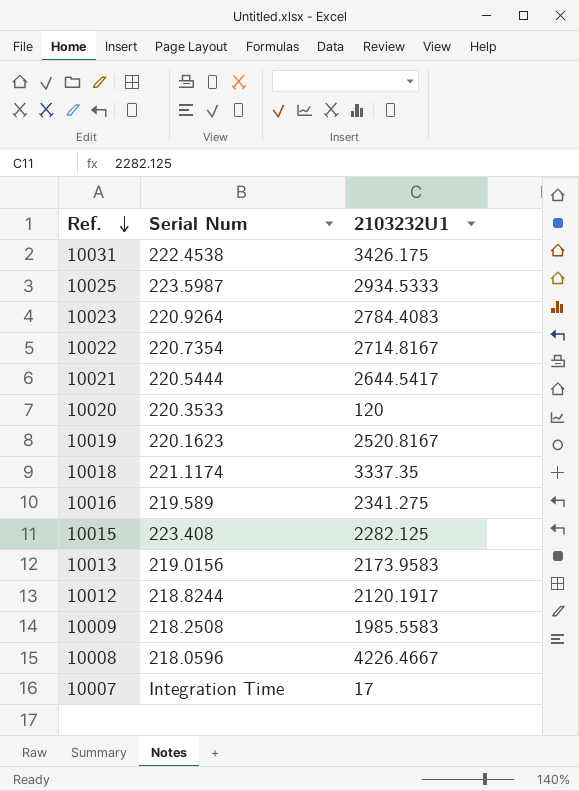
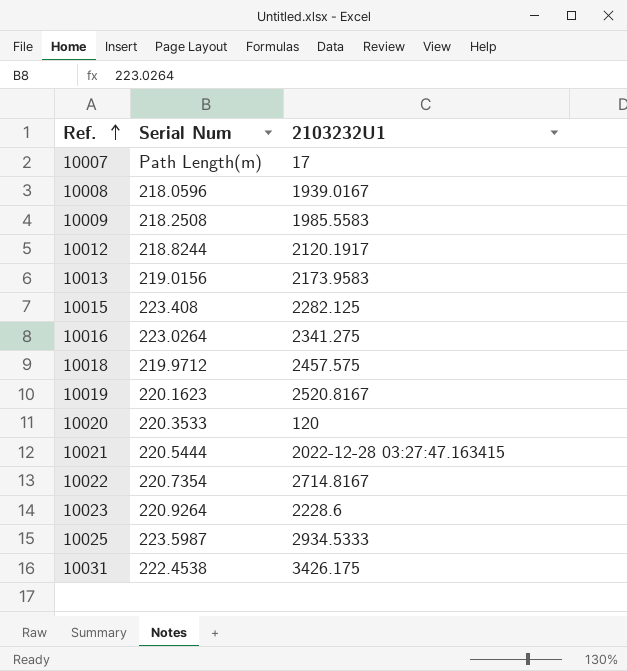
row order: Ref. descending -> Ref. ascending
10007 | Serial Num: Integration Time -> Path Length(m)
10008 | 2103232U1: 4226.4667 -> 1939.0167
10016 | Serial Num: 219.589 -> 223.0264
10018 | Serial Num: 221.1174 -> 219.9712
10018 | 2103232U1: 3337.35 -> 2457.575
10021 | 2103232U1: 2644.5417 -> 2022-12-28 03:27:47.163415
10023 | 2103232U1: 2784.4083 -> 2228.6

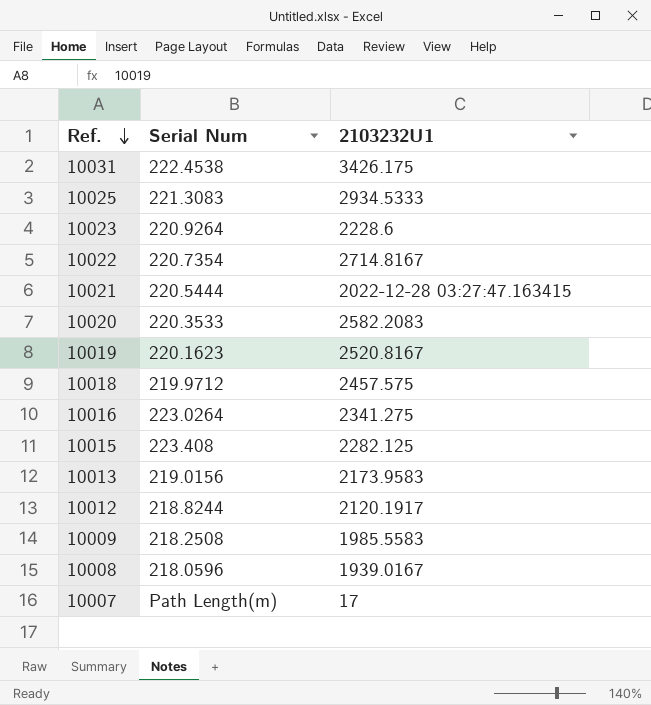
row order: Ref. ascending -> Ref. descending
10025 | Serial Num: 223.5987 -> 221.3083
10020 | 2103232U1: 120 -> 2582.2083

